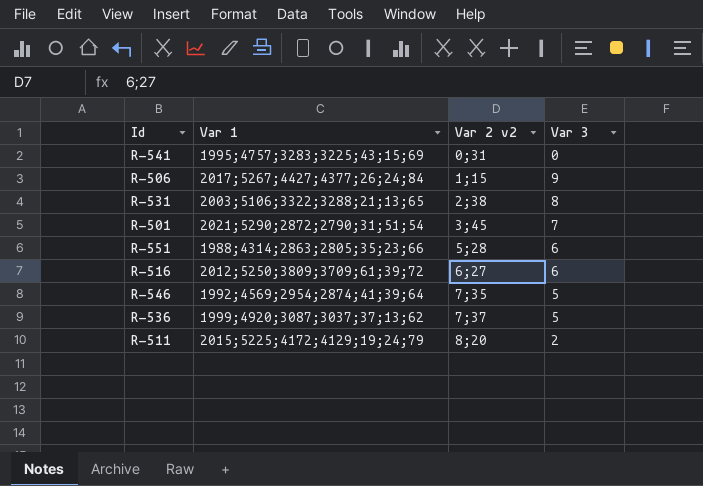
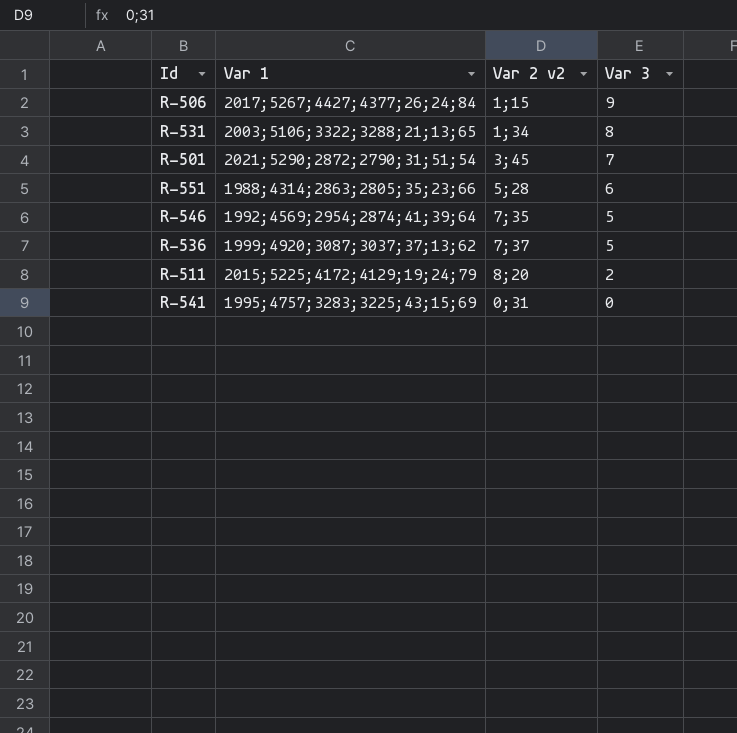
row order: Var 2 v2 ascending -> Var 3 descending
row R-516: 2012;5250;3809;3709;61;39;72 | 6;27 | 6 -> none
R-531 | Var 2 v2: 2;38 -> 1;34

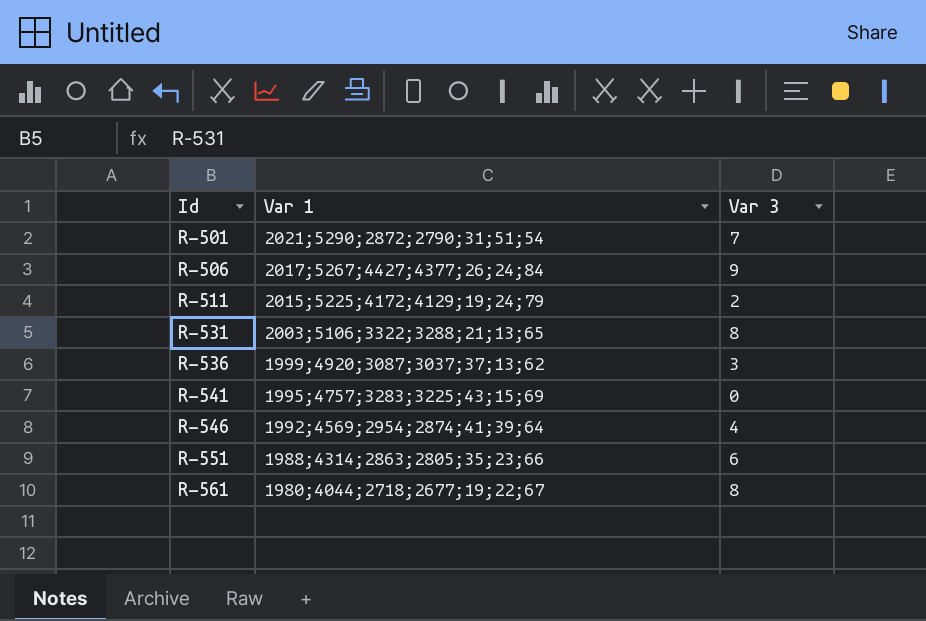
row order: Var 3 descending -> Id ascending
column Var 2 v2 | position: 3 -> none
R-536 | Var 3: 5 -> 3
R-546 | Var 3: 5 -> 4
row R-561: none -> 1980;4044;2718;2677;19;22;67 | 8

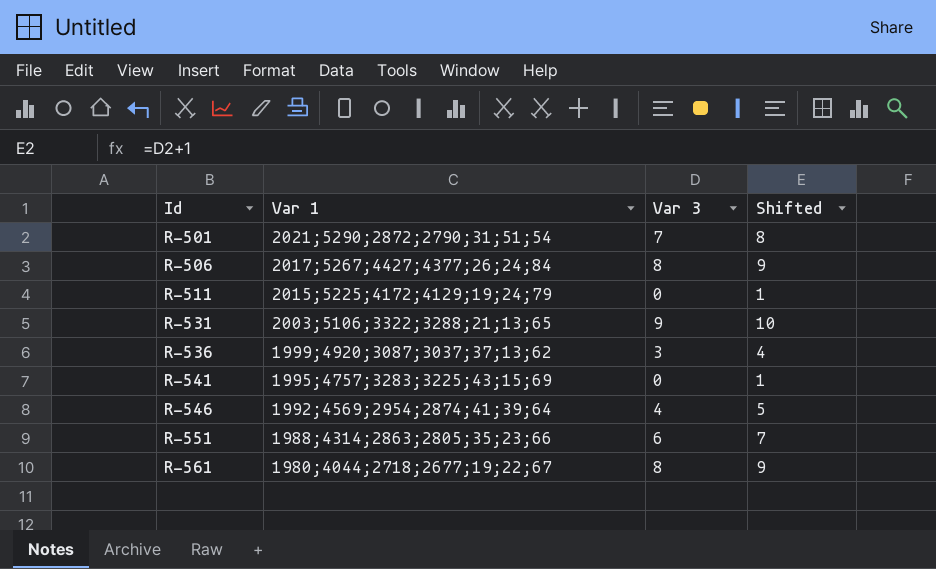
column Shifted | formula: none -> [Var 3] + 1
R-506 | Var 3: 9 -> 8
R-511 | Var 3: 2 -> 0
R-531 | Var 3: 8 -> 9

